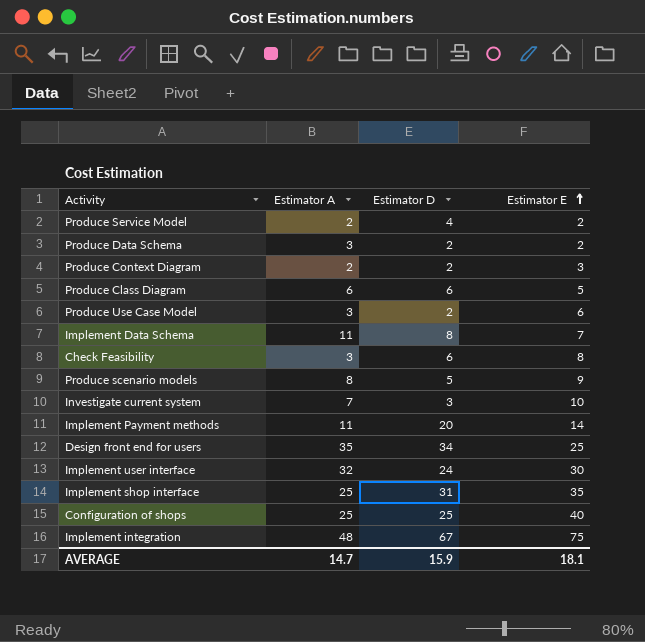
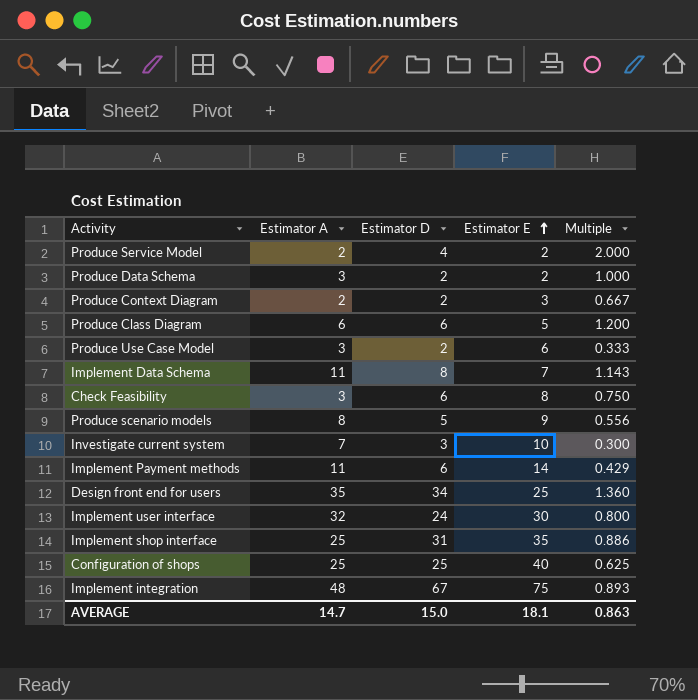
column Multiple | formula: none -> [Estimator D] / [Estimator E]
Implement Payment methods | Estimator D: 20 -> 6
AVERAGE | Estimator D: 15.9 -> 15.0

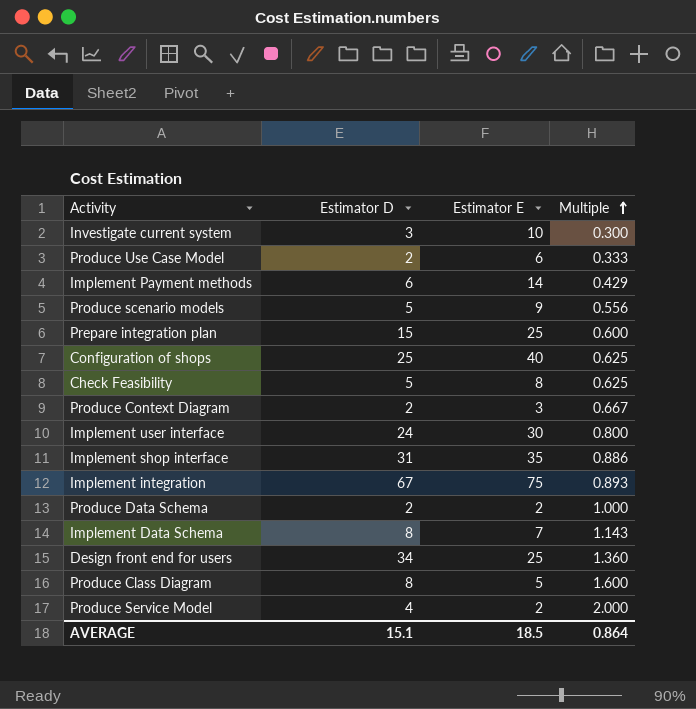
row order: Estimator E ascending -> Multiple ascending
column Estimator A | position: 2 -> none
row Prepare integration plan: none -> 15 | 25 | 0.600
Check Feasibility | Estimator D: 6 -> 5
Check Feasibility | Multiple: 0.750 -> 0.625
Produce Class Diagram | Estimator D: 6 -> 8
Produce Class Diagram | Multiple: 1.200 -> 1.600
AVERAGE | Estimator D: 15.0 -> 15.1
AVERAGE | Estimator E: 18.1 -> 18.5
AVERAGE | Multiple: 0.863 -> 0.864

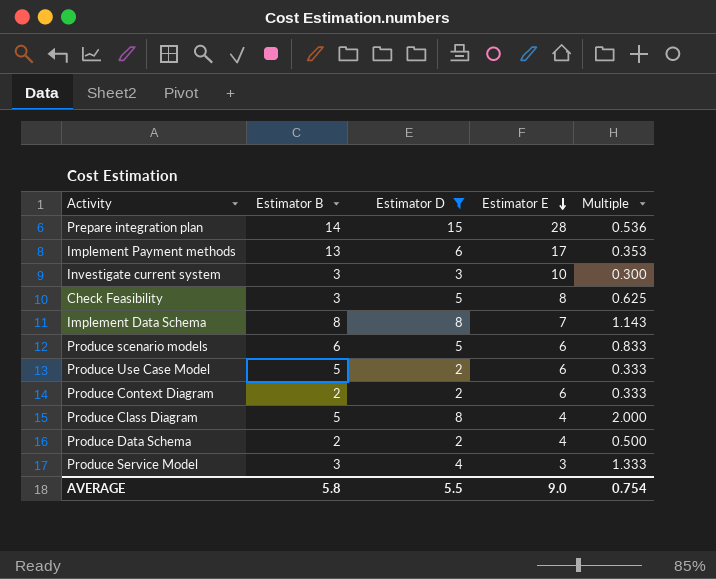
filter: none -> Estimator D <= 15
row order: Multiple ascending -> Estimator E descending
column Estimator B | position: none -> 2
Prepare integration plan | Estimator E: 25 -> 28
Prepare integration plan | Multiple: 0.600 -> 0.536
Implement Payment methods | Estimator E: 14 -> 17
Implement Payment methods | Multiple: 0.429 -> 0.353
Produce scenario models | Estimator E: 9 -> 6
Produce scenario models | Multiple: 0.556 -> 0.833
Produce Context Diagram | Estimator E: 3 -> 6
Produce Context Diagram | Multiple: 0.667 -> 0.333
Produce Class Diagram | Estimator E: 5 -> 4
Produce Class Diagram | Multiple: 1.600 -> 2.000
Produce Data Schema | Estimator E: 2 -> 4
Produce Data Schema | Multiple: 1.000 -> 0.500
Produce Service Model | Estimator E: 2 -> 3
Produce Service Model | Multiple: 2.000 -> 1.333
AVERAGE | Estimator D: 15.1 -> 5.5
AVERAGE | Estimator E: 18.5 -> 9.0
AVERAGE | Multiple: 0.864 -> 0.754

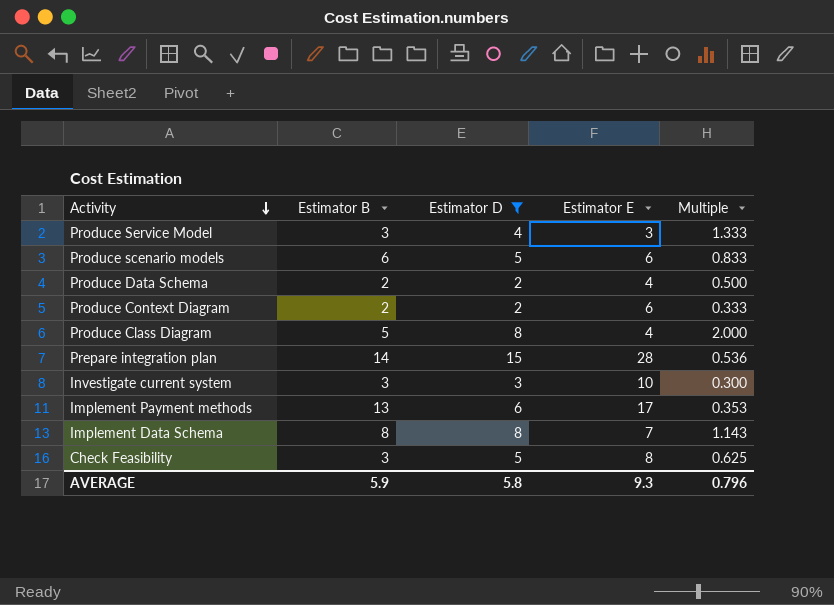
row order: Estimator E descending -> Activity descending
row Produce Use Case Model: 5 | 2 | 6 | 0.333 -> none
AVERAGE | Estimator B: 5.8 -> 5.9
AVERAGE | Estimator D: 5.5 -> 5.8
AVERAGE | Estimator E: 9.0 -> 9.3
AVERAGE | Multiple: 0.754 -> 0.796

